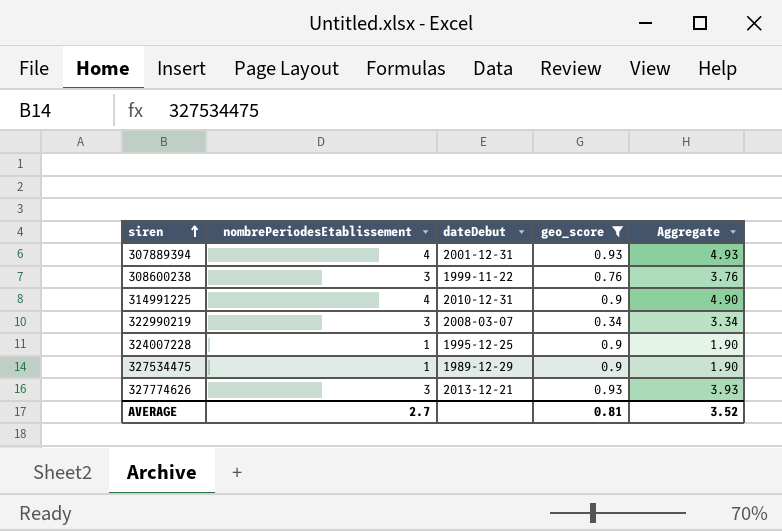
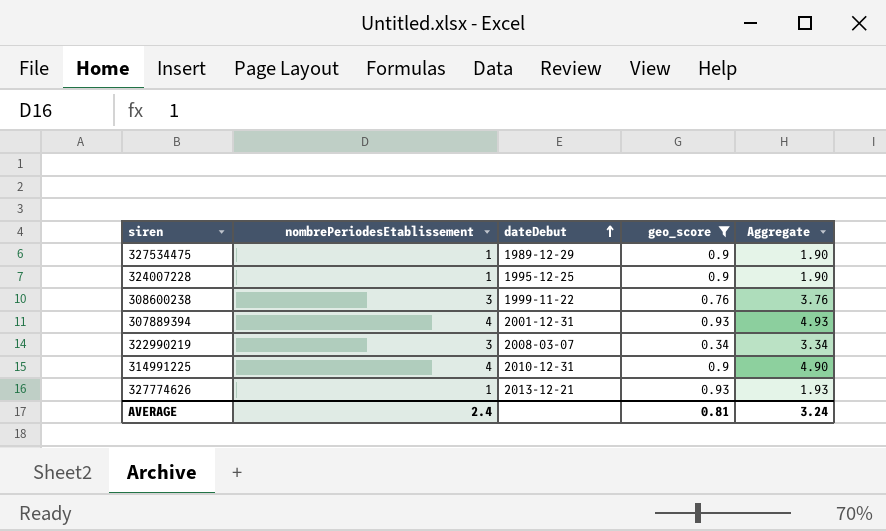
row order: siren ascending -> dateDebut ascending
327774626 | nombrePeriodesEtablissement: 3 -> 1
327774626 | Aggregate: 3.93 -> 1.93
AVERAGE | nombrePeriodesEtablissement: 2.7 -> 2.4
AVERAGE | Aggregate: 3.52 -> 3.24

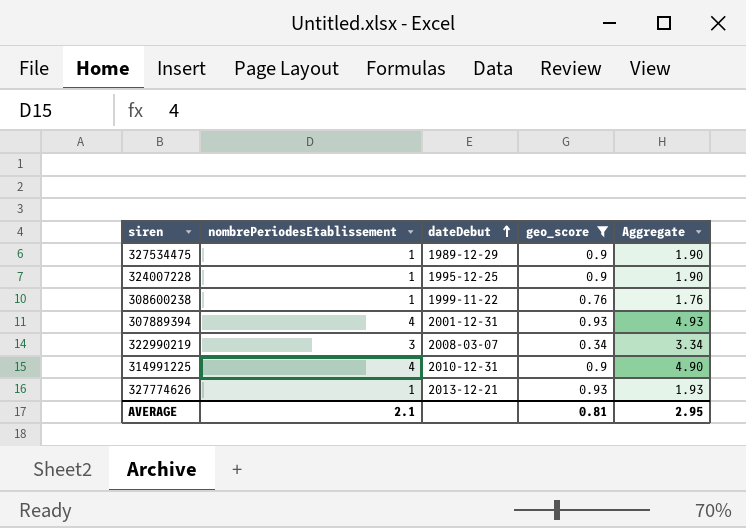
308600238 | nombrePeriodesEtablissement: 3 -> 1
308600238 | Aggregate: 3.76 -> 1.76
AVERAGE | nombrePeriodesEtablissement: 2.4 -> 2.1
AVERAGE | Aggregate: 3.24 -> 2.95

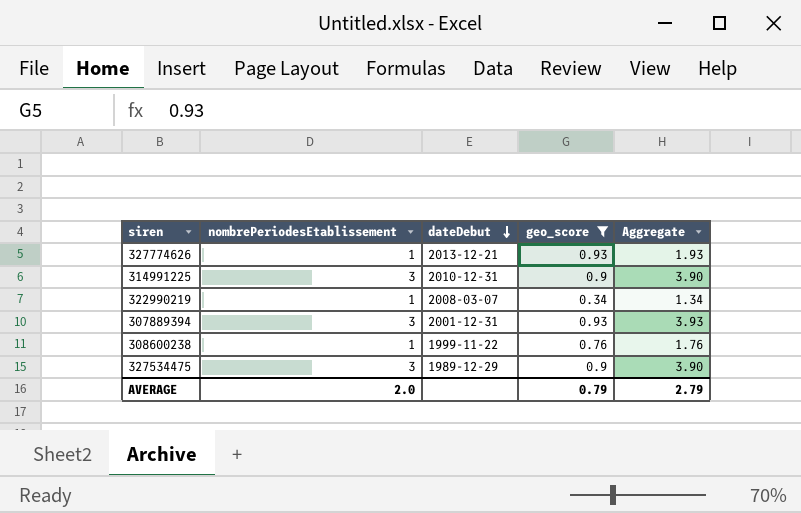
row order: dateDebut ascending -> dateDebut descending
row 324007228: 1 | 1995-12-25 | 0.9 | 1.90 -> none
314991225 | nombrePeriodesEtablissement: 4 -> 3
314991225 | Aggregate: 4.90 -> 3.90
322990219 | nombrePeriodesEtablissement: 3 -> 1
322990219 | Aggregate: 3.34 -> 1.34
307889394 | nombrePeriodesEtablissement: 4 -> 3
307889394 | Aggregate: 4.93 -> 3.93
327534475 | nombrePeriodesEtablissement: 1 -> 3
327534475 | Aggregate: 1.90 -> 3.90
AVERAGE | nombrePeriodesEtablissement: 2.1 -> 2.0
AVERAGE | geo_score: 0.81 -> 0.79
AVERAGE | Aggregate: 2.95 -> 2.79

